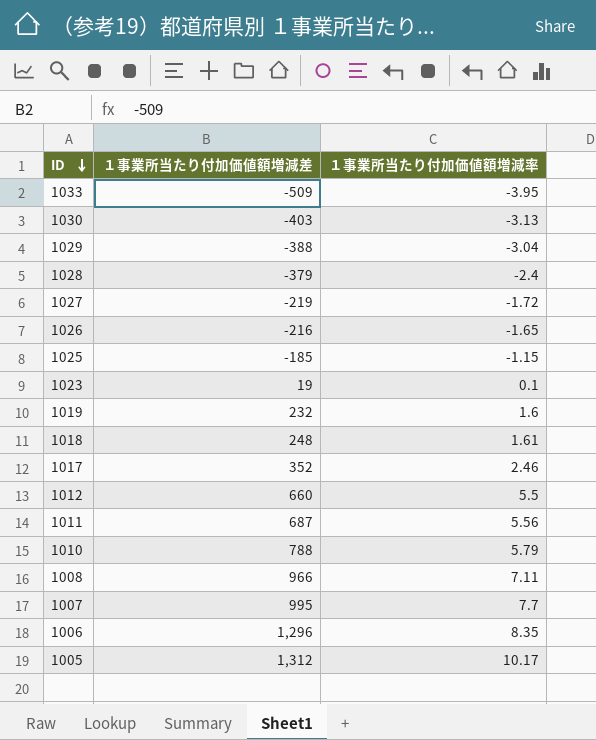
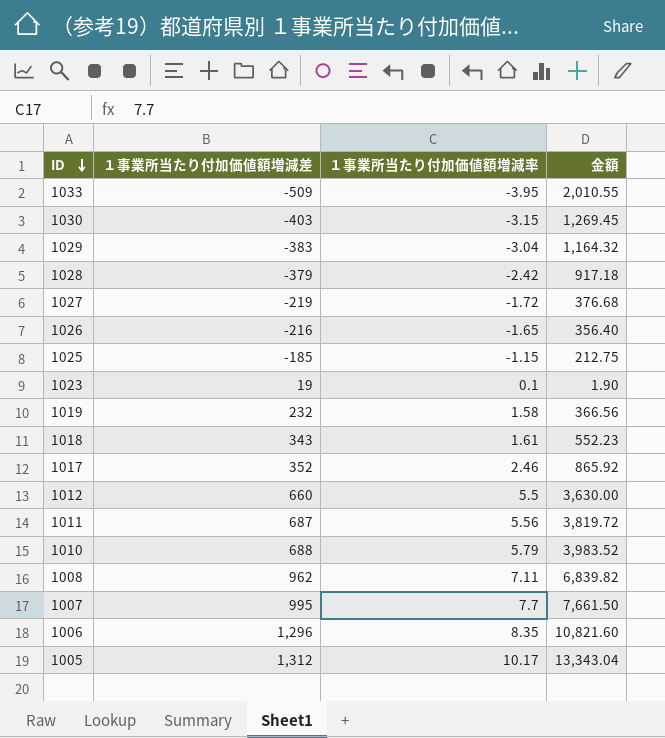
column 金額 | formula: none -> [１事業所当たり付加価値額増減差] * [１事業所当たり付加価値額増減率]
1030 | １事業所当たり付加価値額増減率: -3.13 -> -3.15
1029 | １事業所当たり付加価値額増減差: -388 -> -383
1028 | １事業所当たり付加価値額増減率: -2.4 -> -2.42
1019 | １事業所当たり付加価値額増減率: 1.6 -> 1.58
1018 | １事業所当たり付加価値額増減差: 248 -> 343
1010 | １事業所当たり付加価値額増減差: 788 -> 688
1008 | １事業所当たり付加価値額増減差: 966 -> 962

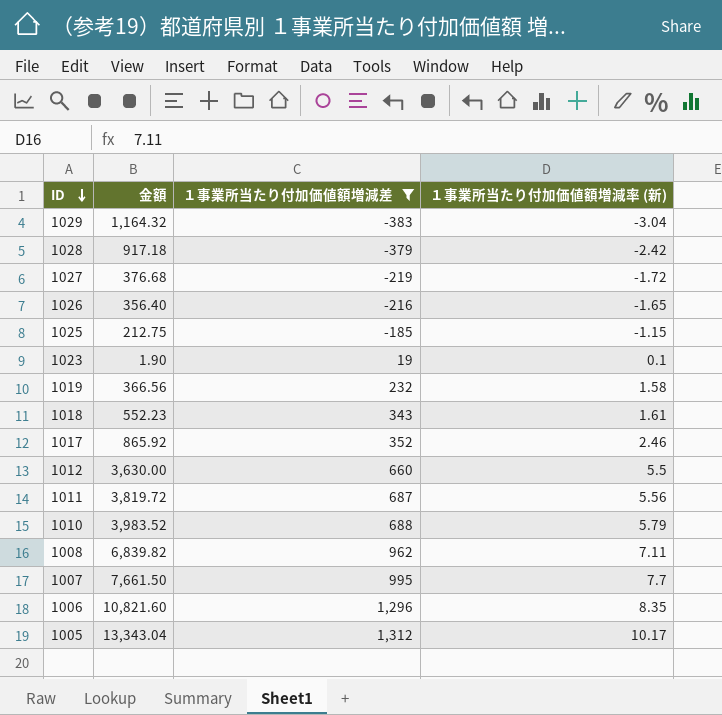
filter: none -> １事業所当たり付加価値額増減差 >= -383
column 金額 | position: 4 -> 2
column name: １事業所当たり付加価値額増減率 -> １事業所当たり付加価値額増減率 (新)

